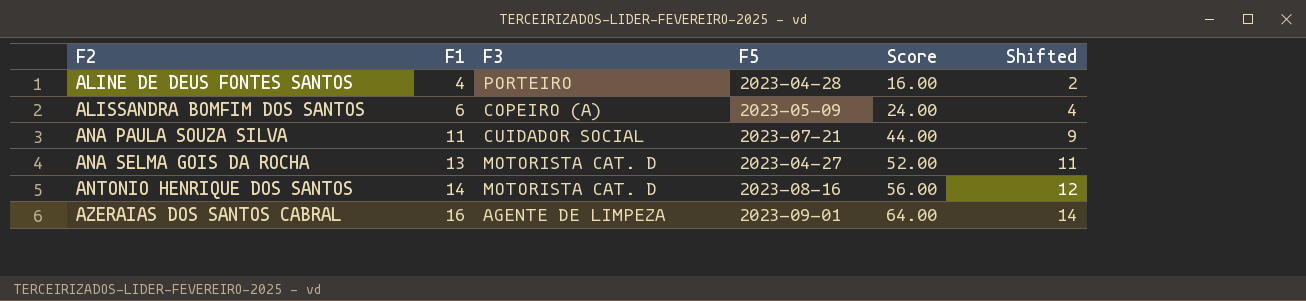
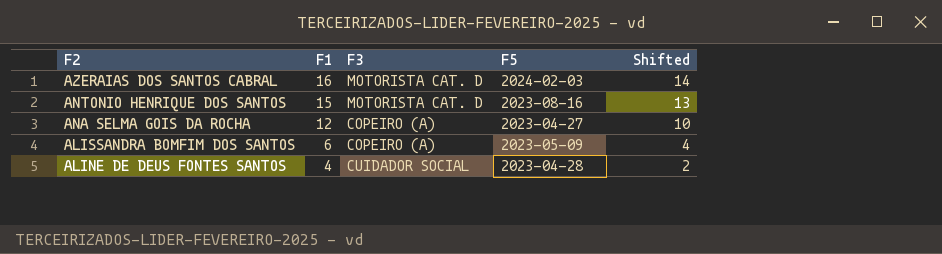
row order: F2 ascending -> F2 descending
column Score | formula: [F1] * 4 -> none
row ANA PAULA SOUZA SILVA: 11 | CUIDADOR SOCIAL | 2023-07-21 | 44.00 | 9 -> none
AZERAIAS DOS SANTOS CABRAL | F3: AGENTE DE LIMPEZA -> MOTORISTA CAT. D
AZERAIAS DOS SANTOS CABRAL | F5: 2023-09-01 -> 2024-02-03
ANTONIO HENRIQUE DOS SANTOS | F1: 14 -> 15
ANTONIO HENRIQUE DOS SANTOS | Shifted: 12 -> 13
ANA SELMA GOIS DA ROCHA | F1: 13 -> 12
ANA SELMA GOIS DA ROCHA | F3: MOTORISTA CAT. D -> COPEIRO (A)
ANA SELMA GOIS DA ROCHA | Shifted: 11 -> 10
ALINE DE DEUS FONTES SANTOS | F3: PORTEIRO -> CUIDADOR SOCIAL

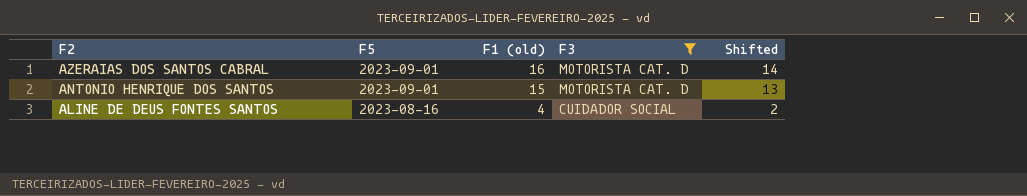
filter: none -> F3 != COPEIRO (A)
column F5 | position: 4 -> 2
column name: F1 -> F1 (old)
AZERAIAS DOS SANTOS CABRAL | F5: 2024-02-03 -> 2023-09-01
ANTONIO HENRIQUE DOS SANTOS | F5: 2023-08-16 -> 2023-09-01
ALINE DE DEUS FONTES SANTOS | F5: 2023-04-28 -> 2023-08-16

